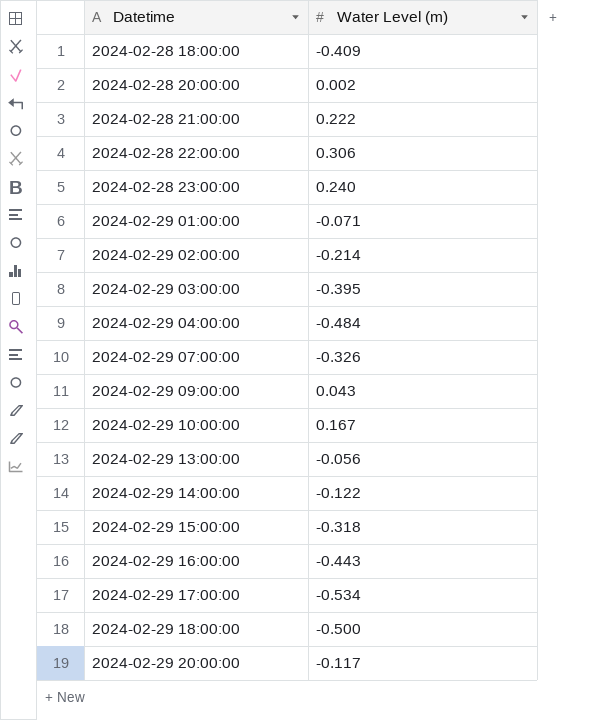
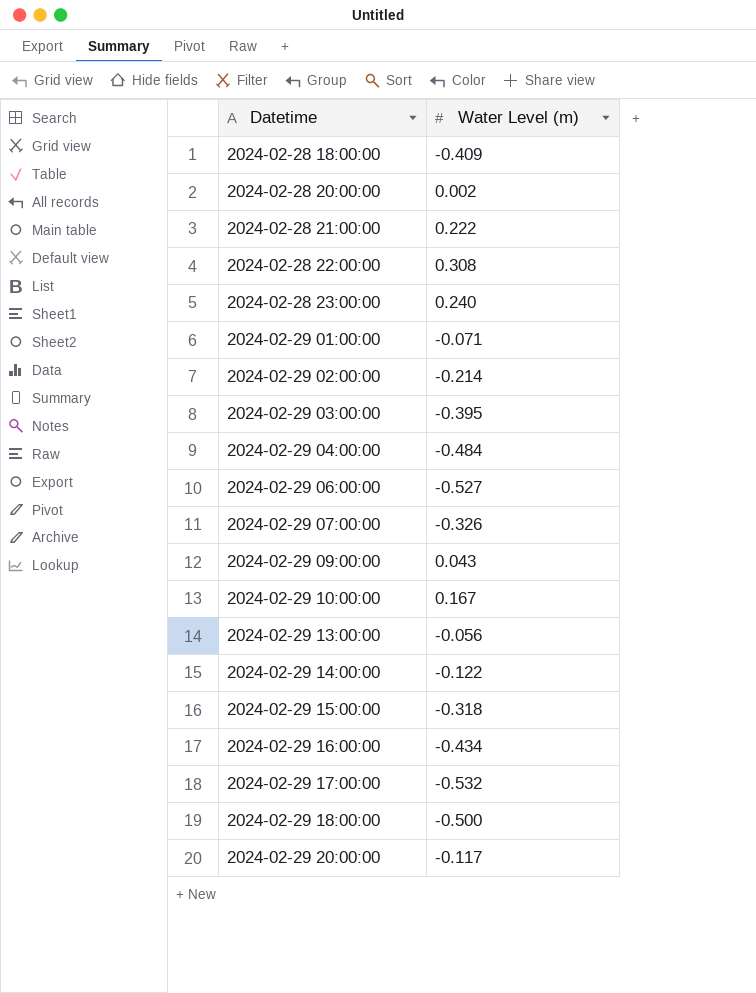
2024-02-28 22:00:00 | Water Level (m): 0.306 -> 0.308
row 2024-02-29 06:00:00: none -> -0.527
2024-02-29 16:00:00 | Water Level (m): -0.443 -> -0.434
2024-02-29 17:00:00 | Water Level (m): -0.534 -> -0.532

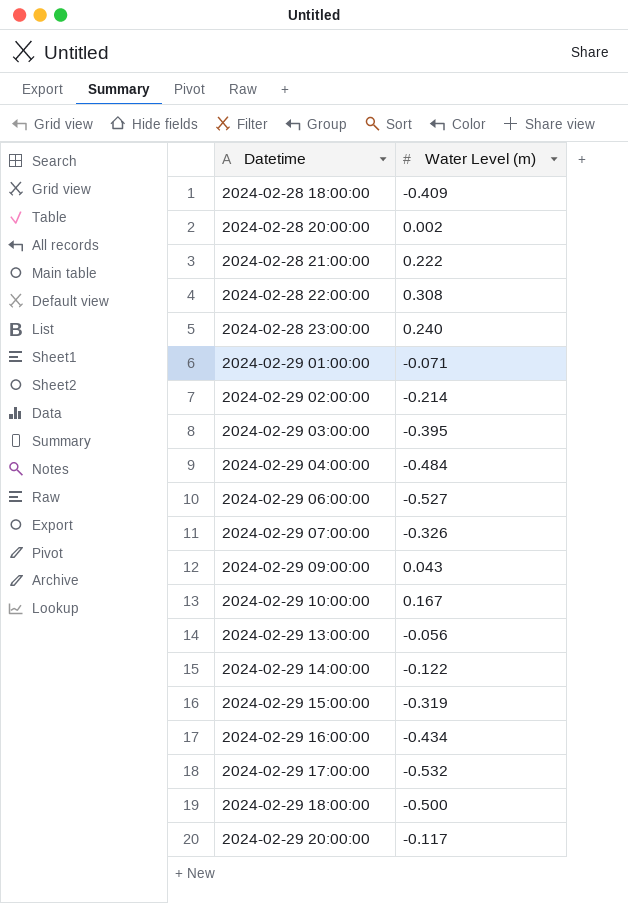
2024-02-29 15:00:00 | Water Level (m): -0.318 -> -0.319

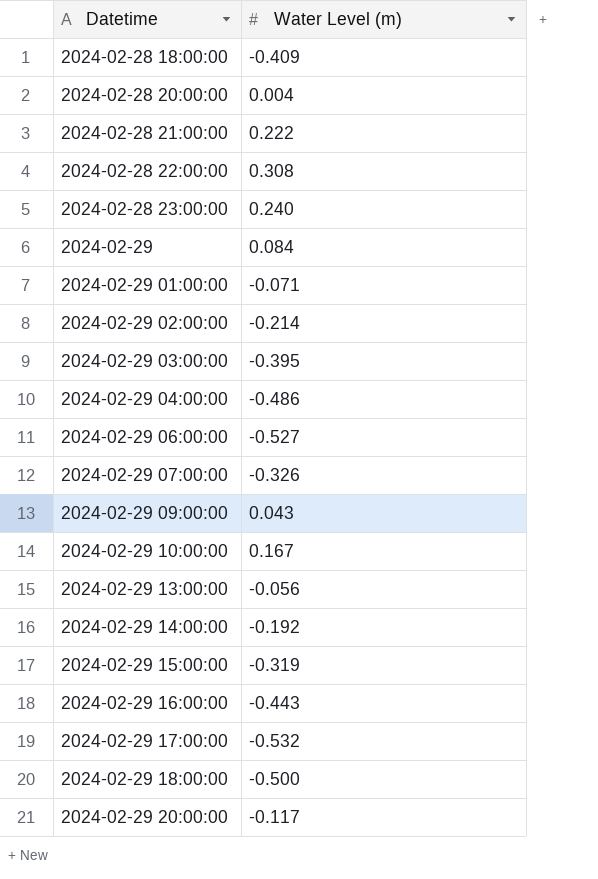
2024-02-28 20:00:00 | Water Level (m): 0.002 -> 0.004
row 2024-02-29: none -> 0.084
2024-02-29 04:00:00 | Water Level (m): -0.484 -> -0.486
2024-02-29 14:00:00 | Water Level (m): -0.122 -> -0.192
2024-02-29 16:00:00 | Water Level (m): -0.434 -> -0.443

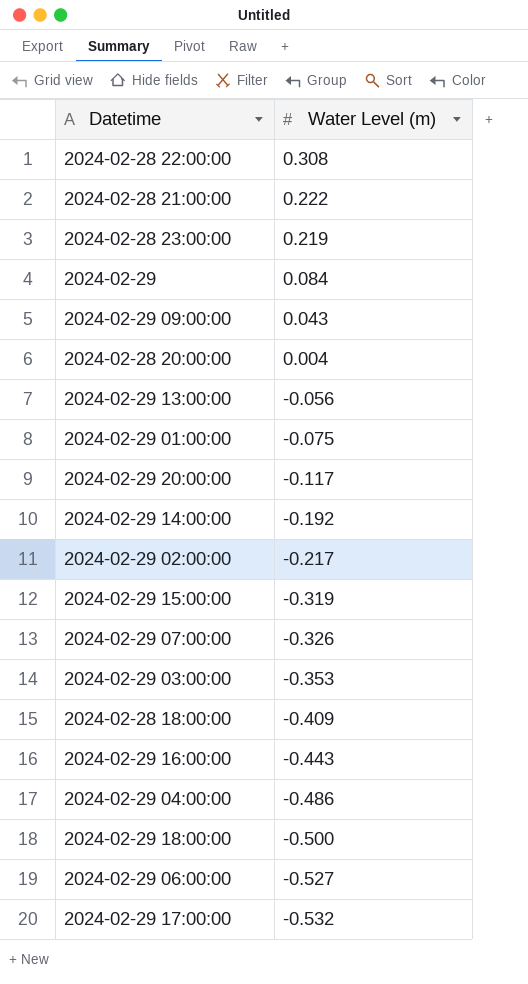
row order: Datetime ascending -> Water Level (m) descending
row 2024-02-29 10:00:00: 0.167 -> none
2024-02-28 23:00:00 | Water Level (m): 0.240 -> 0.219
2024-02-29 01:00:00 | Water Level (m): -0.071 -> -0.075
2024-02-29 02:00:00 | Water Level (m): -0.214 -> -0.217
2024-02-29 03:00:00 | Water Level (m): -0.395 -> -0.353

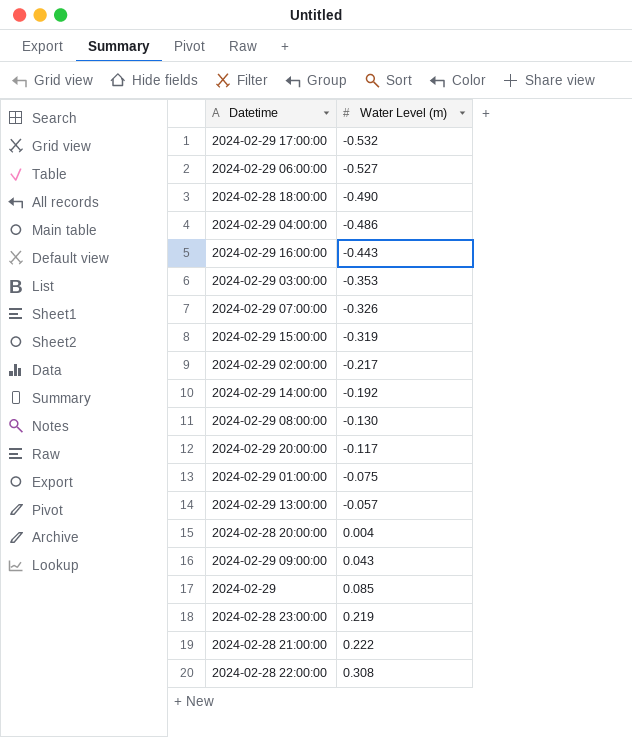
row order: Water Level (m) descending -> Water Level (m) ascending
row 2024-02-29 18:00:00: -0.500 -> none
2024-02-28 18:00:00 | Water Level (m): -0.409 -> -0.490
row 2024-02-29 08:00:00: none -> -0.130
2024-02-29 13:00:00 | Water Level (m): -0.056 -> -0.057
2024-02-29 | Water Level (m): 0.084 -> 0.085

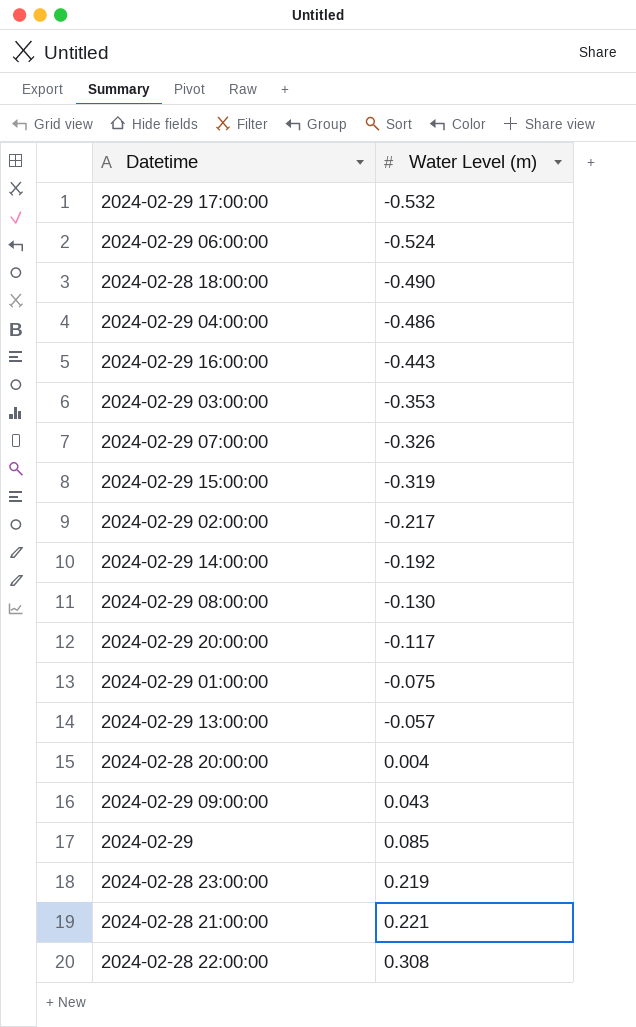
2024-02-29 06:00:00 | Water Level (m): -0.527 -> -0.524
2024-02-28 21:00:00 | Water Level (m): 0.222 -> 0.221

